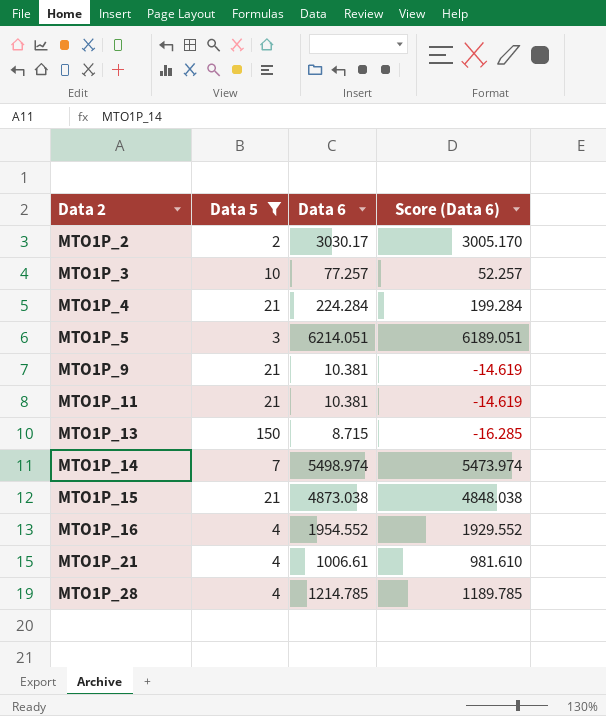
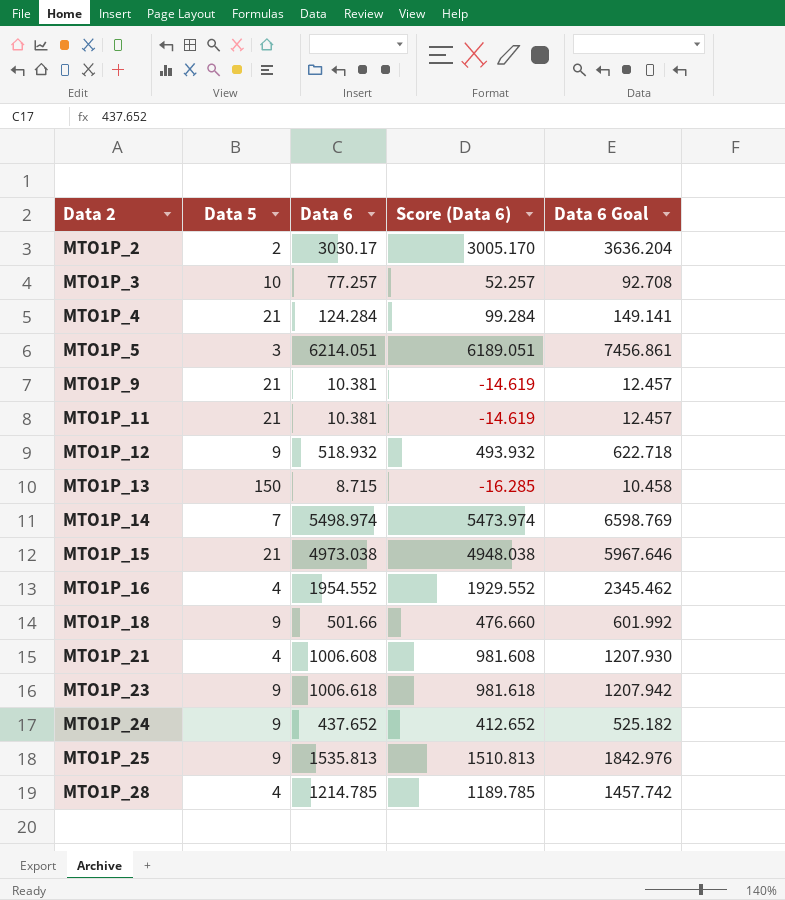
filter: Data 5 != 9 -> none
column Data 6 Goal | formula: none -> [Data 6] * 1.2
MTO1P_4 | Data 6: 224.284 -> 124.284
MTO1P_4 | Score (Data 6): 199.284 -> 99.284
MTO1P_15 | Data 6: 4873.038 -> 4973.038
MTO1P_15 | Score (Data 6): 4848.038 -> 4948.038
MTO1P_21 | Data 6: 1006.61 -> 1006.608
MTO1P_21 | Score (Data 6): 981.610 -> 981.608

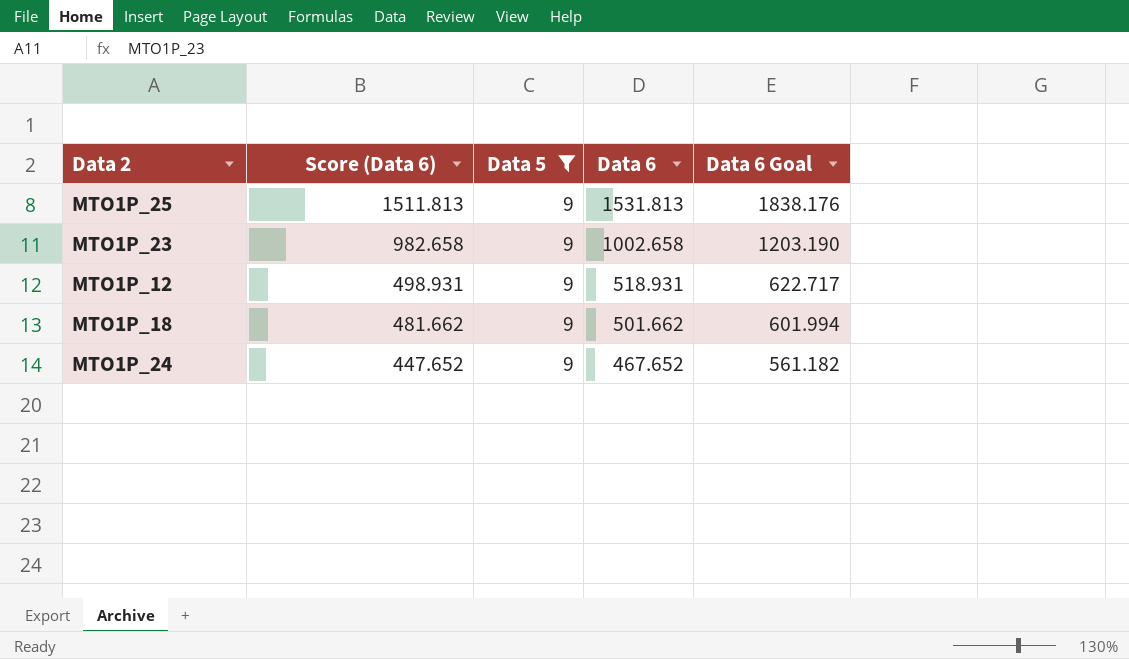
filter: none -> Data 5 = 9
row order: Data 2 ascending -> Score (Data 6) descending
column Score (Data 6) | formula: [Data 6] - 25 -> [Data 6] - 20
column Score (Data 6) | position: 4 -> 2
MTO1P_25 | Data 6: 1535.813 -> 1531.813
MTO1P_25 | Data 6 Goal: 1842.976 -> 1838.176
MTO1P_23 | Data 6: 1006.618 -> 1002.658
MTO1P_23 | Data 6 Goal: 1207.942 -> 1203.190
MTO1P_12 | Data 6: 518.932 -> 518.931
MTO1P_12 | Data 6 Goal: 622.718 -> 622.717
MTO1P_18 | Data 6: 501.66 -> 501.662
MTO1P_18 | Data 6 Goal: 601.992 -> 601.994
MTO1P_24 | Data 6: 437.652 -> 467.652
MTO1P_24 | Data 6 Goal: 525.182 -> 561.182

